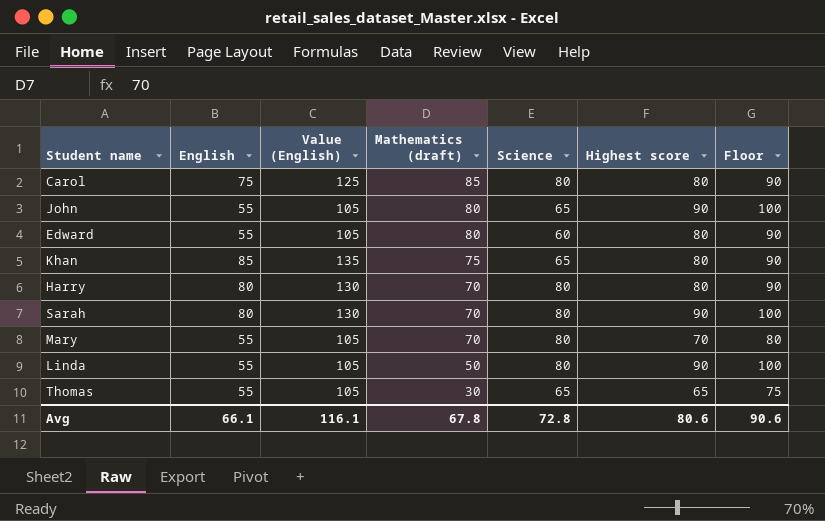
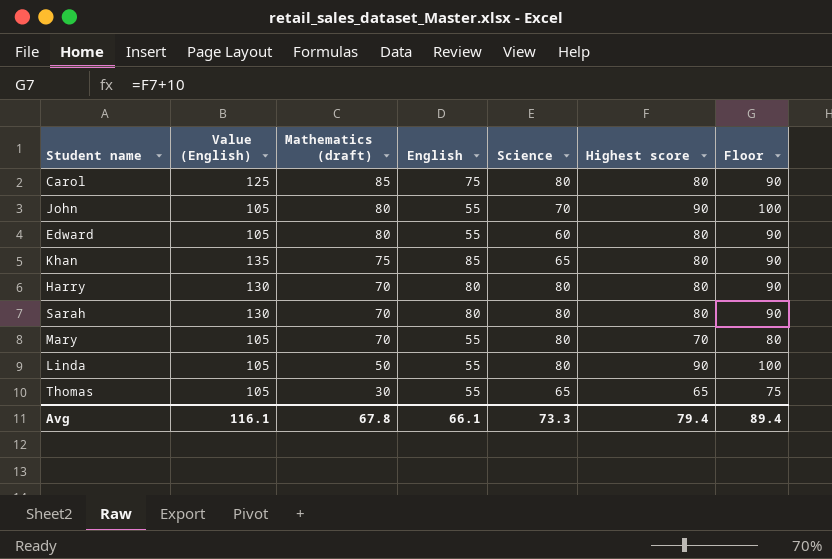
column English | position: 2 -> 4
John | Science: 65 -> 70
Sarah | Highest score: 90 -> 80
Sarah | Floor: 100 -> 90
Avg | Science: 72.8 -> 73.3
Avg | Highest score: 80.6 -> 79.4
Avg | Floor: 90.6 -> 89.4

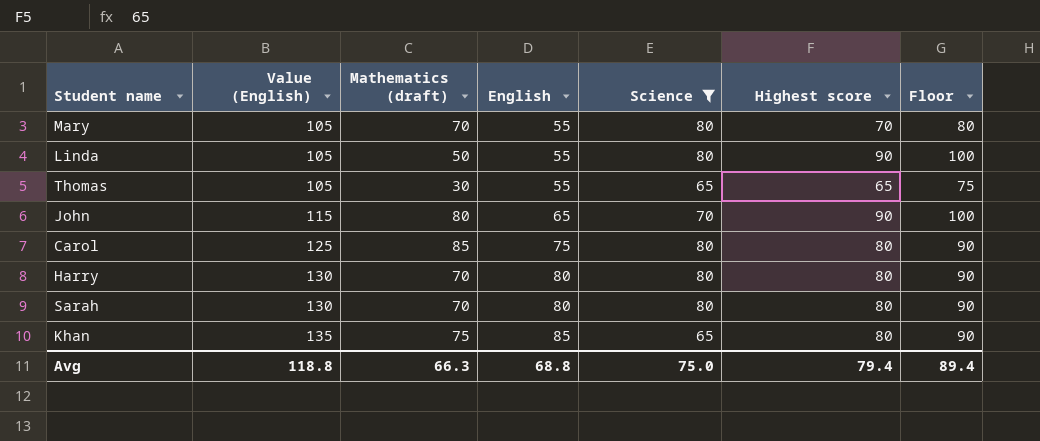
filter: none -> Science != 60
row order: Mathematics (draft) descending -> Value (English) ascending
John | Value (English): 105 -> 115
John | English: 55 -> 65
Avg | Value (English): 116.1 -> 118.8
Avg | Mathematics (draft): 67.8 -> 66.3
Avg | English: 66.1 -> 68.8
Avg | Science: 73.3 -> 75.0

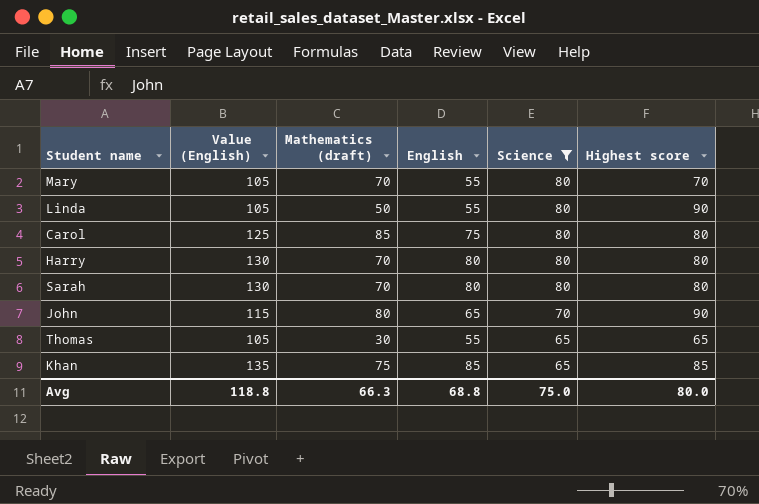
row order: Value (English) ascending -> Science descending
column Floor | formula: [Highest score] + 10 -> none
Khan | Highest score: 80 -> 85
Avg | Highest score: 79.4 -> 80.0

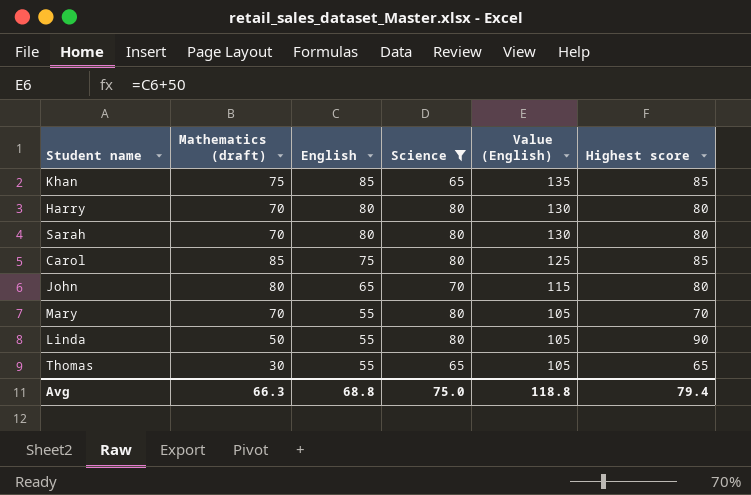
row order: Science descending -> English descending
column Value (English) | position: 2 -> 5
Carol | Highest score: 80 -> 85
John | Highest score: 90 -> 80
Avg | Highest score: 80.0 -> 79.4

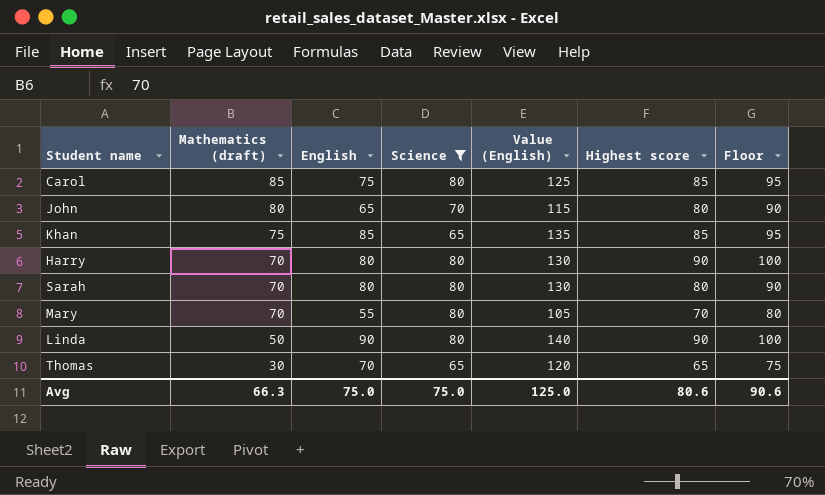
row order: English descending -> Mathematics (draft) descending
column Floor | formula: none -> [Highest score] + 10
Harry | Highest score: 80 -> 90
Linda | English: 55 -> 90
Linda | Value (English): 105 -> 140
Thomas | English: 55 -> 70
Thomas | Value (English): 105 -> 120
Avg | English: 68.8 -> 75.0
Avg | Value (English): 118.8 -> 125.0
Avg | Highest score: 79.4 -> 80.6

